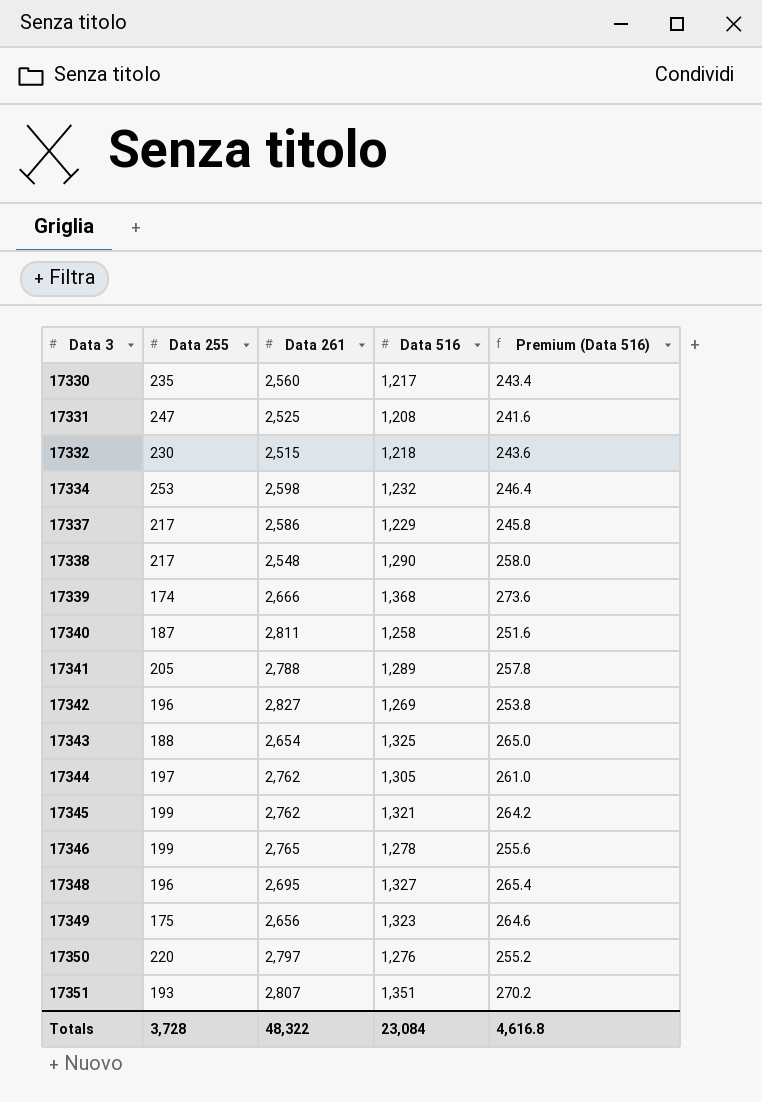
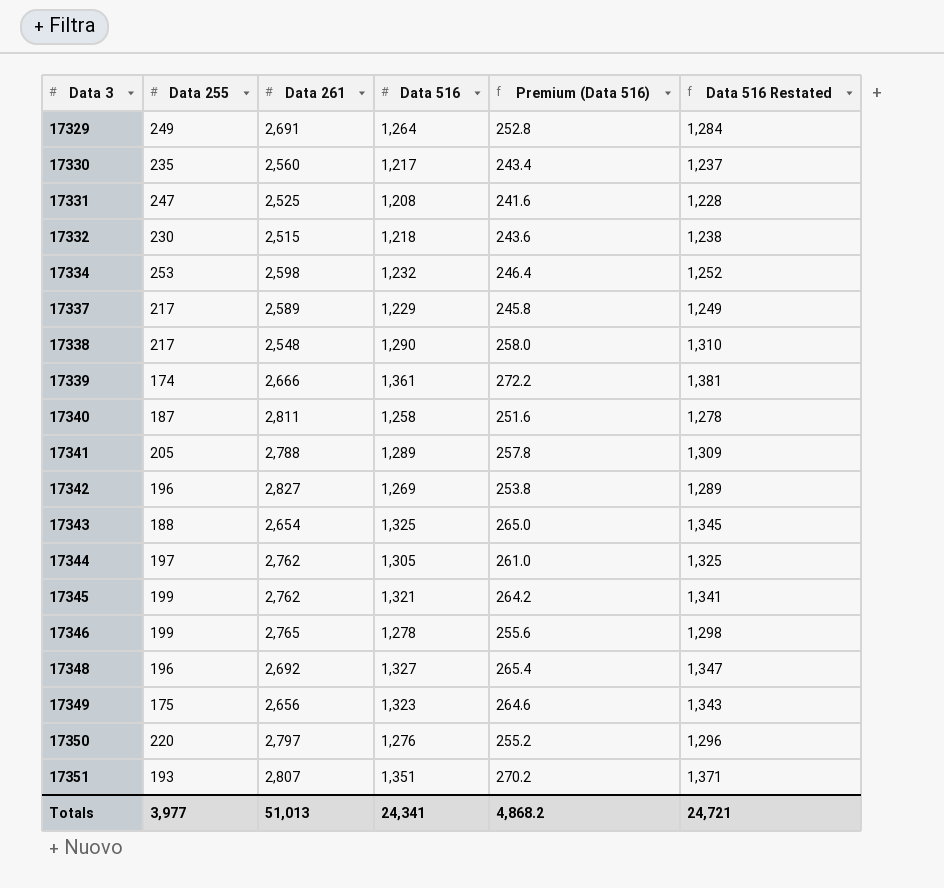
column Data 516 Restated | formula: none -> [Data 516] + 20
row 17329: none -> 249 | 2,691 | 1,264 | 252.8 | 1,284
17337 | Data 261: 2,586 -> 2,589
17339 | Data 516: 1,368 -> 1,361
17339 | Premium (Data 516): 273.6 -> 272.2
17348 | Data 261: 2,695 -> 2,692
Totals | Data 255: 3,728 -> 3,977
Totals | Data 261: 48,322 -> 51,013
Totals | Data 516: 23,084 -> 24,341
Totals | Premium (Data 516): 4,616.8 -> 4,868.2

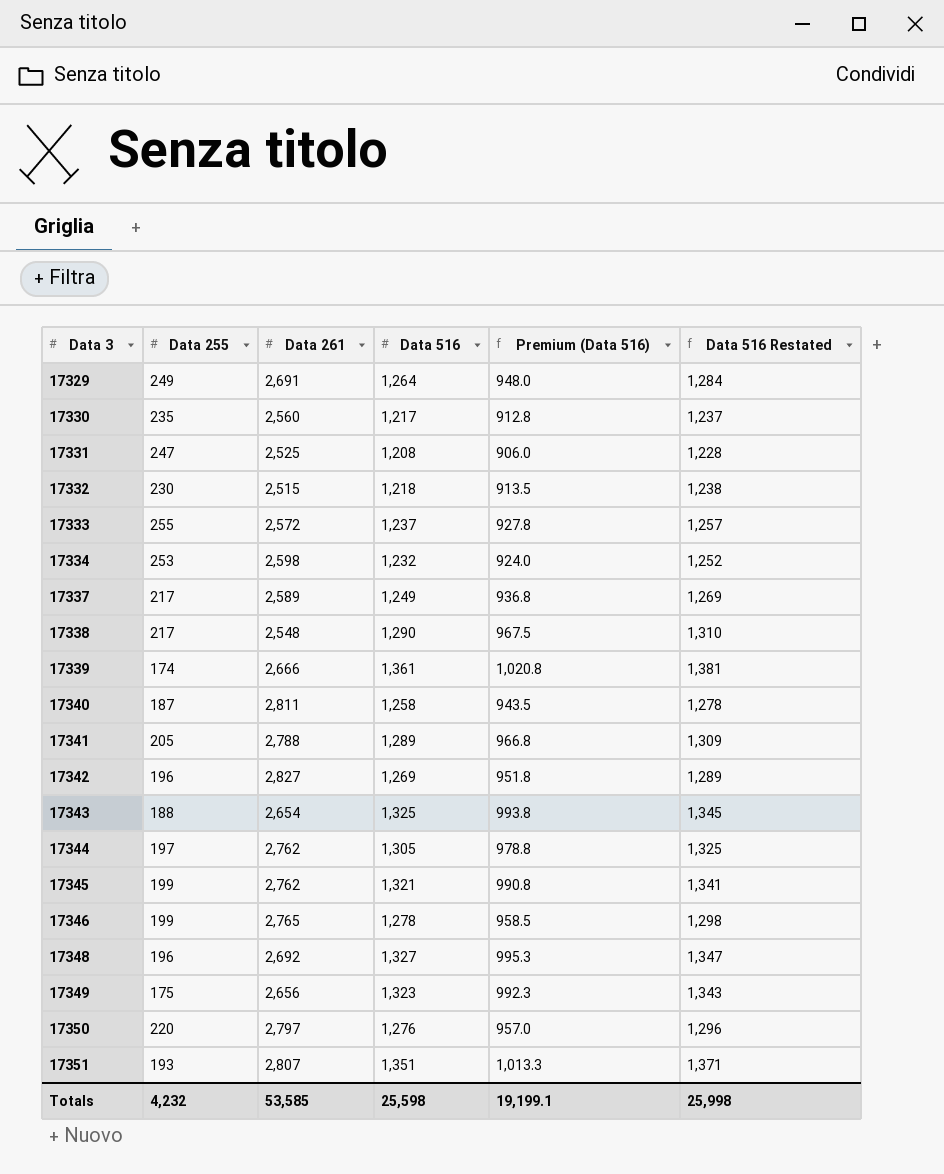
column Premium (Data 516) | formula: [Data 516] * 0.2 -> [Data 516] * 0.75
row 17333: none -> 255 | 2,572 | 1,237 | 927.8 | 1,257
17337 | Data 516: 1,229 -> 1,249
17337 | Data 516 Restated: 1,249 -> 1,269
Totals | Data 255: 3,977 -> 4,232
Totals | Data 261: 51,013 -> 53,585
Totals | Data 516: 24,341 -> 25,598
Totals | Premium (Data 516): 4,868.2 -> 19,199.1
Totals | Data 516 Restated: 24,721 -> 25,998

